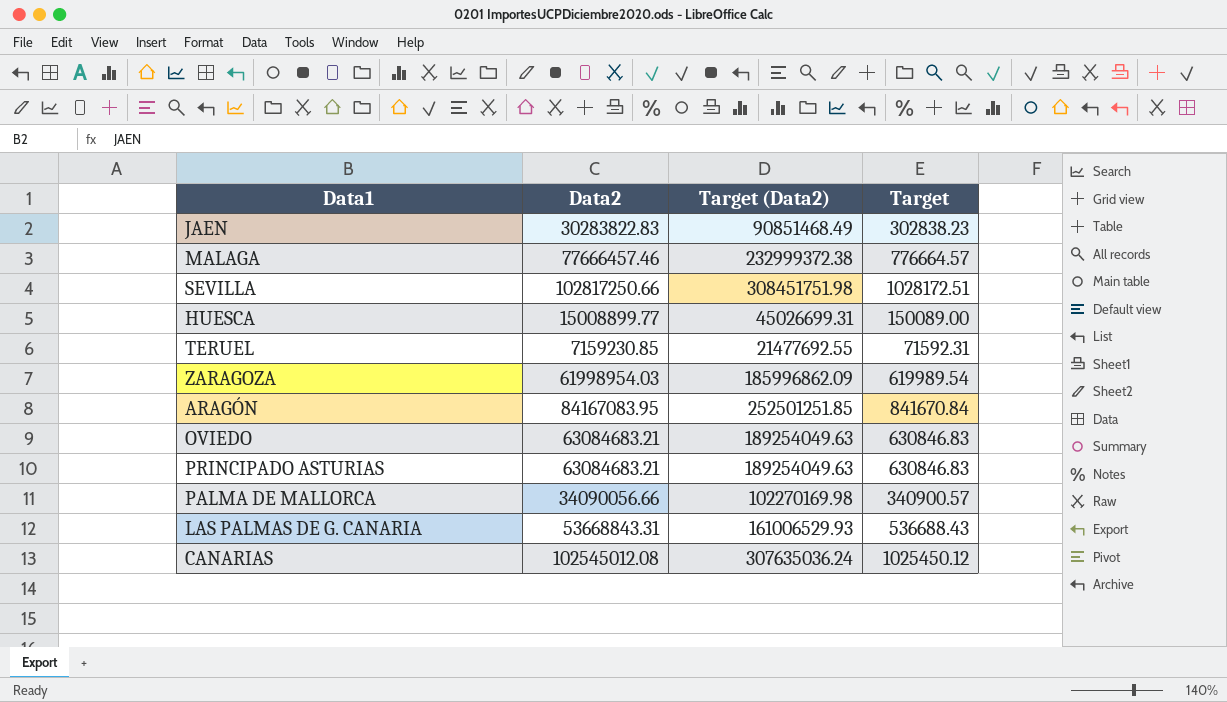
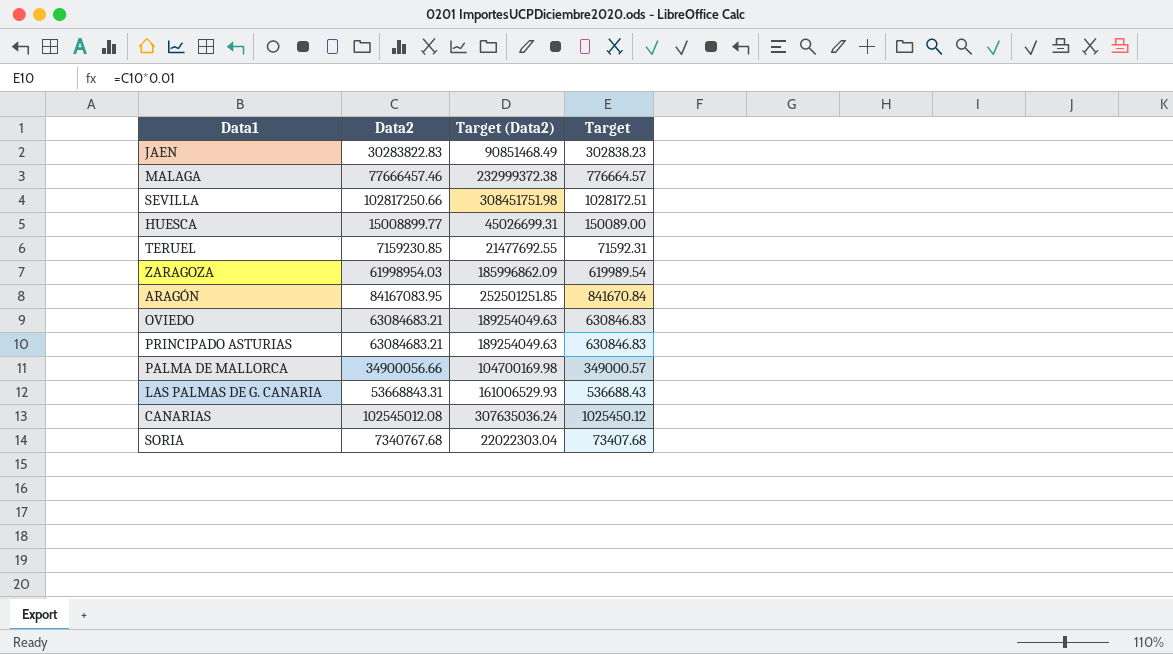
PALMA DE MALLORCA | Data2: 34090056.66 -> 34900056.66
PALMA DE MALLORCA | Target (Data2): 102270169.98 -> 104700169.98
PALMA DE MALLORCA | Target: 340900.57 -> 349000.57
row SORIA: none -> 7340767.68 | 22022303.04 | 73407.68

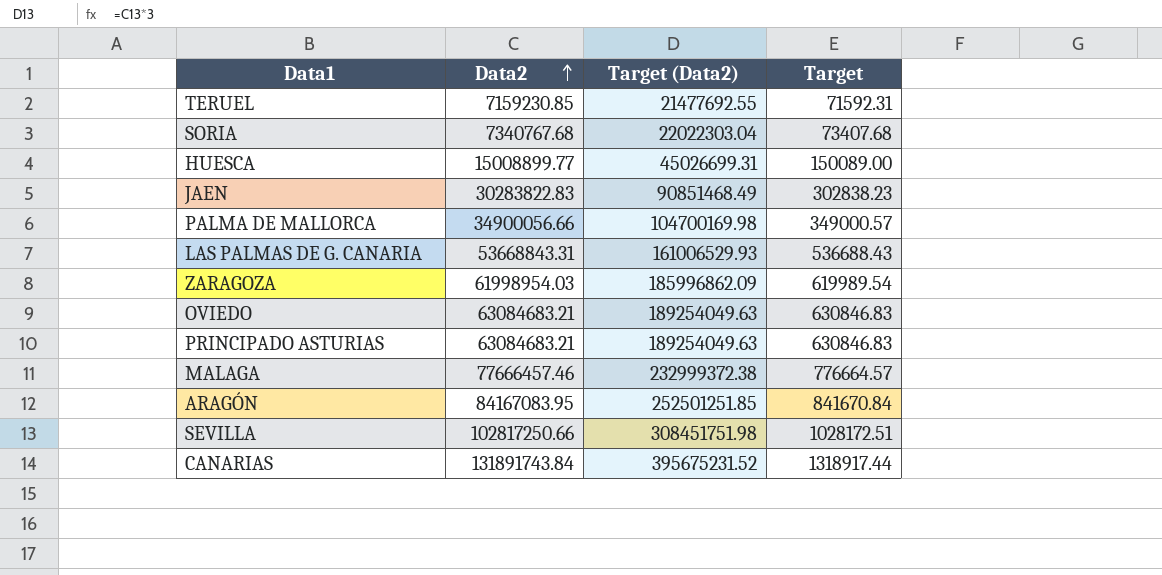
row order: none -> Data2 ascending
CANARIAS | Data2: 102545012.08 -> 131891743.84
CANARIAS | Target (Data2): 307635036.24 -> 395675231.52
CANARIAS | Target: 1025450.12 -> 1318917.44

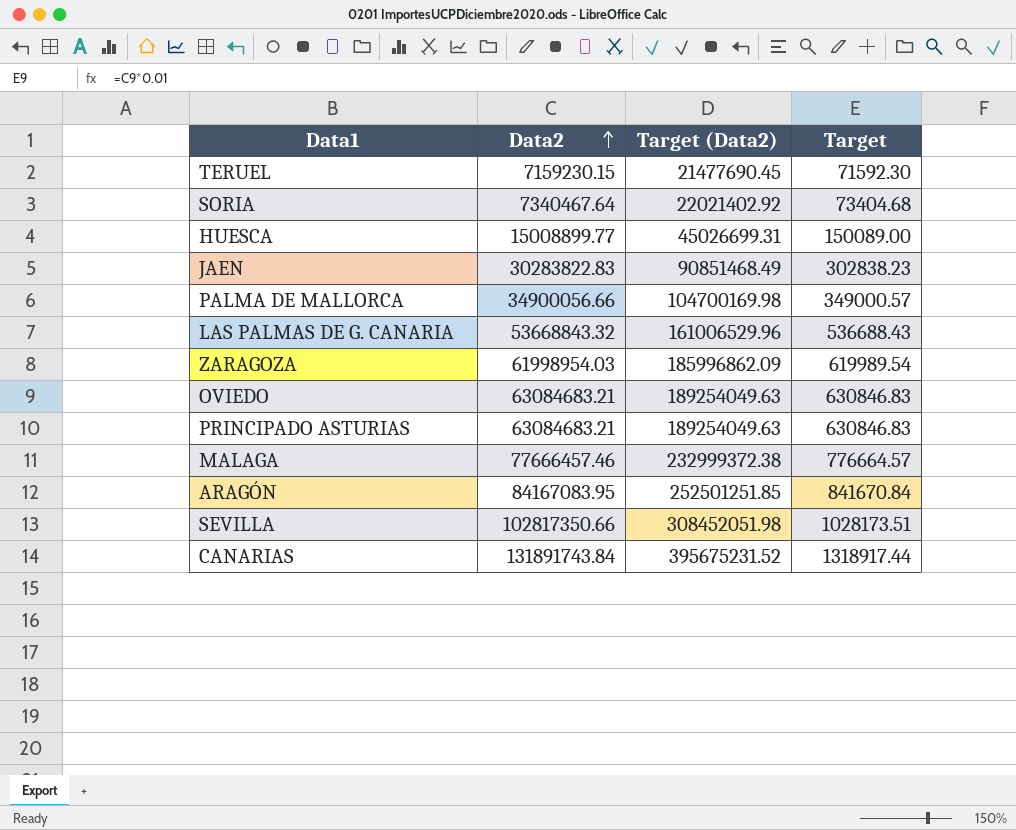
TERUEL | Data2: 7159230.85 -> 7159230.15
TERUEL | Target (Data2): 21477692.55 -> 21477690.45
TERUEL | Target: 71592.31 -> 71592.30
SORIA | Data2: 7340767.68 -> 7340467.64
SORIA | Target (Data2): 22022303.04 -> 22021402.92
SORIA | Target: 73407.68 -> 73404.68
LAS PALMAS DE G. CANARIA | Data2: 53668843.31 -> 53668843.32
LAS PALMAS DE G. CANARIA | Target (Data2): 161006529.93 -> 161006529.96
SEVILLA | Data2: 102817250.66 -> 102817350.66
SEVILLA | Target (Data2): 308451751.98 -> 308452051.98
SEVILLA | Target: 1028172.51 -> 1028173.51

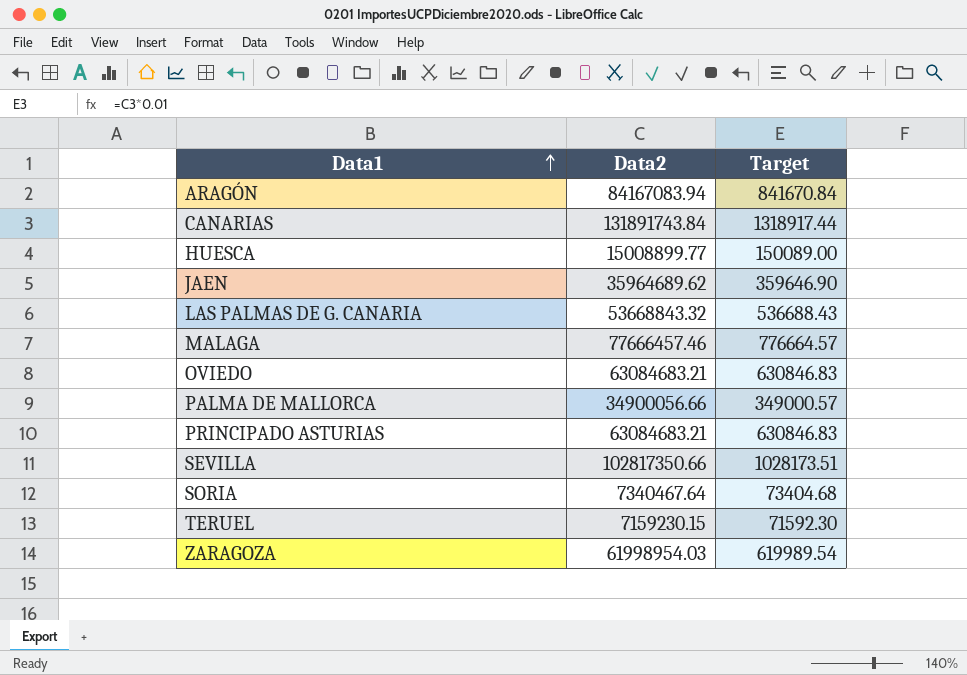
row order: Data2 ascending -> Data1 ascending
column Target (Data2) | formula: [Data2] * 3 -> none
ARAGÓN | Data2: 84167083.95 -> 84167083.94
JAEN | Data2: 30283822.83 -> 35964689.62
JAEN | Target: 302838.23 -> 359646.90

